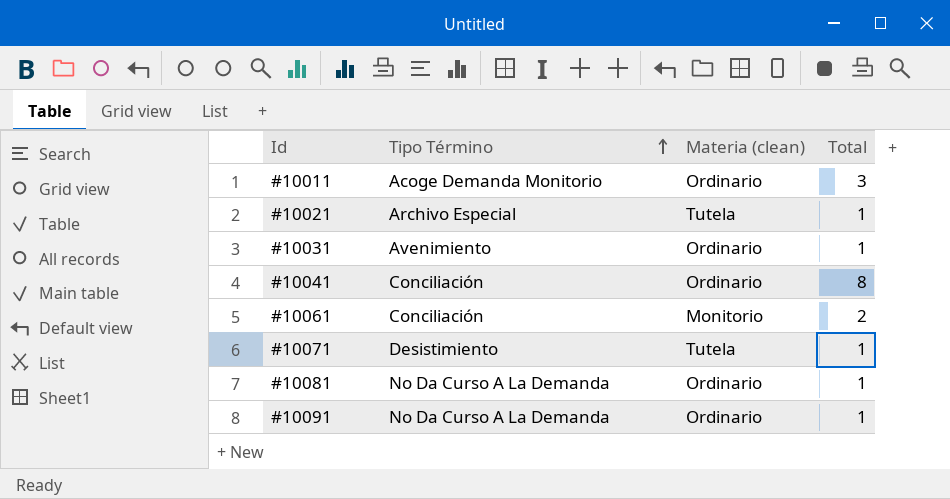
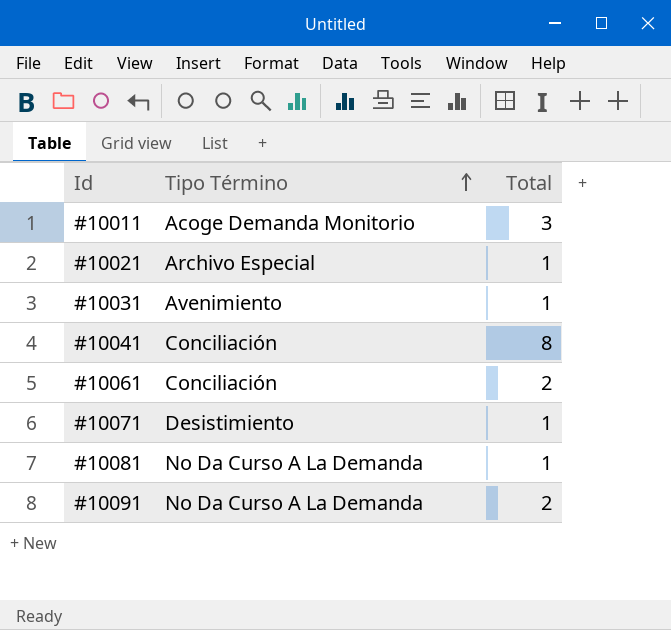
column Materia (clean) | position: 3 -> none
#10091 | Total: 1 -> 2

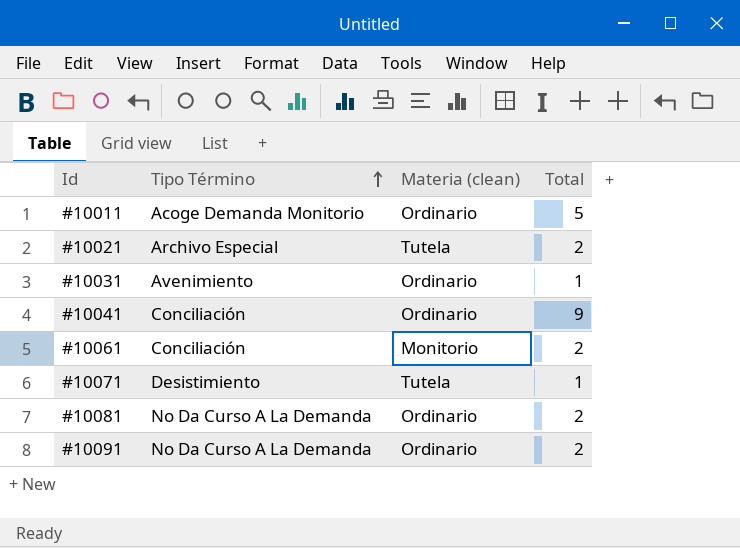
column Materia (clean) | position: none -> 3
#10011 | Total: 3 -> 5
#10021 | Total: 1 -> 2
#10041 | Total: 8 -> 9
#10081 | Total: 1 -> 2

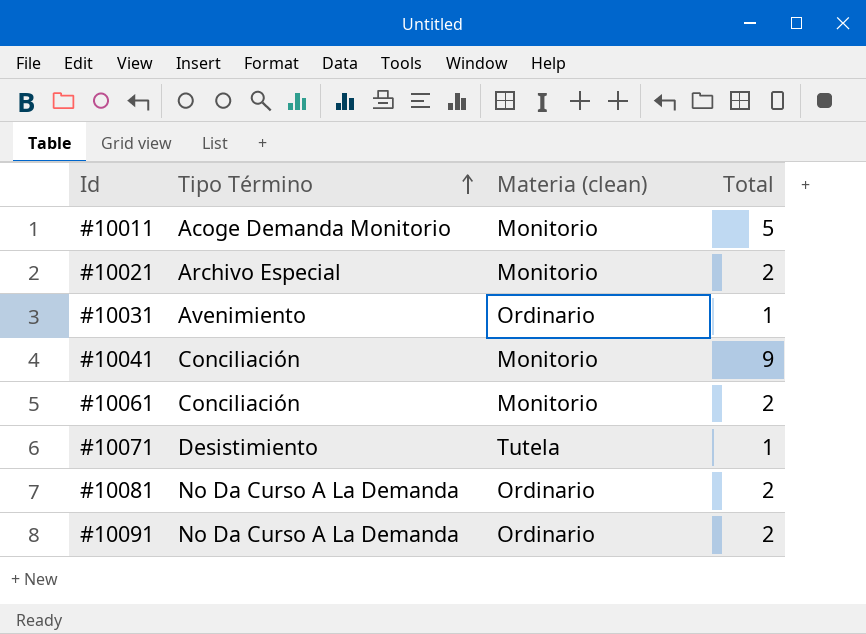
#10011 | Materia (clean): Ordinario -> Monitorio
#10021 | Materia (clean): Tutela -> Monitorio
#10041 | Materia (clean): Ordinario -> Monitorio

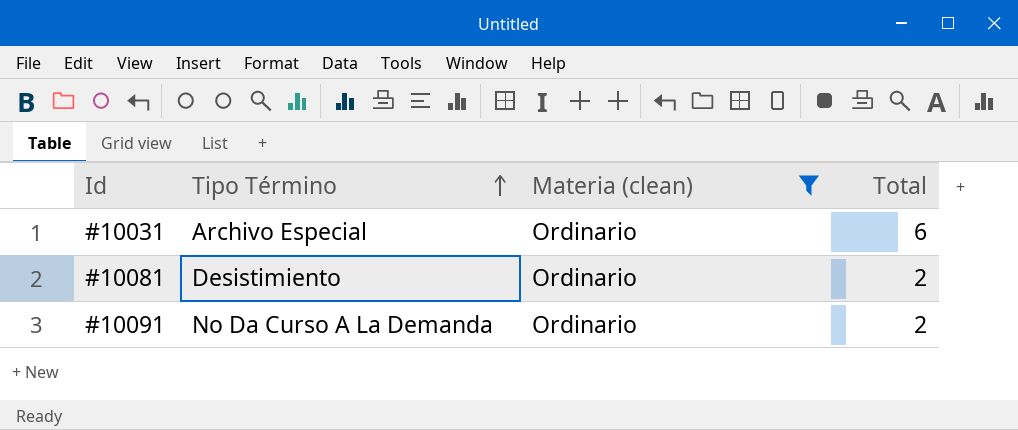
filter: none -> Materia (clean) = Ordinario
#10031 | Tipo Término: Avenimiento -> Archivo Especial
#10031 | Total: 1 -> 6
#10081 | Tipo Término: No Da Curso A La Demanda -> Desistimiento

